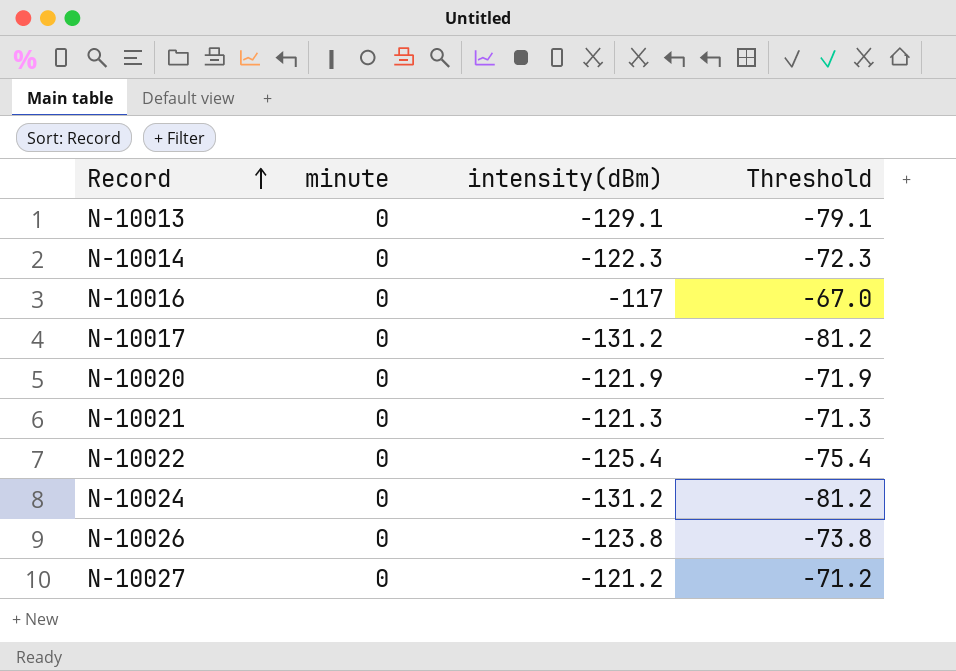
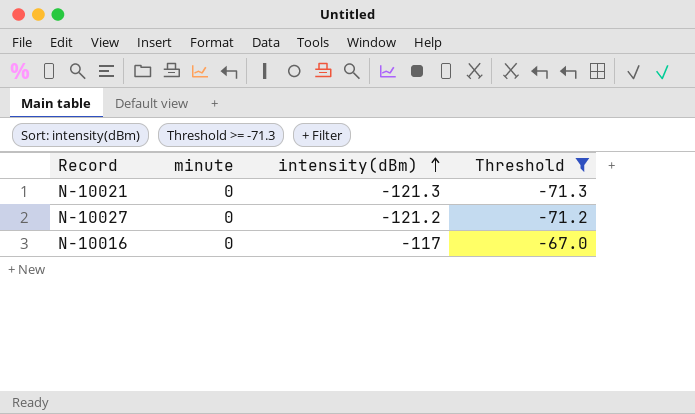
filter: none -> Threshold >= -71.3
row order: Record ascending -> intensity(dBm) ascending

